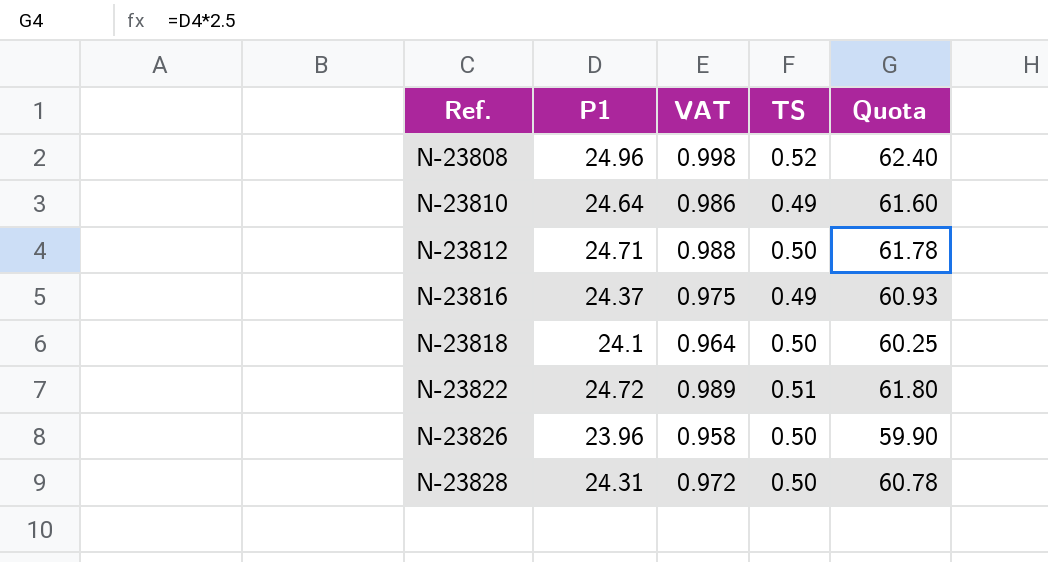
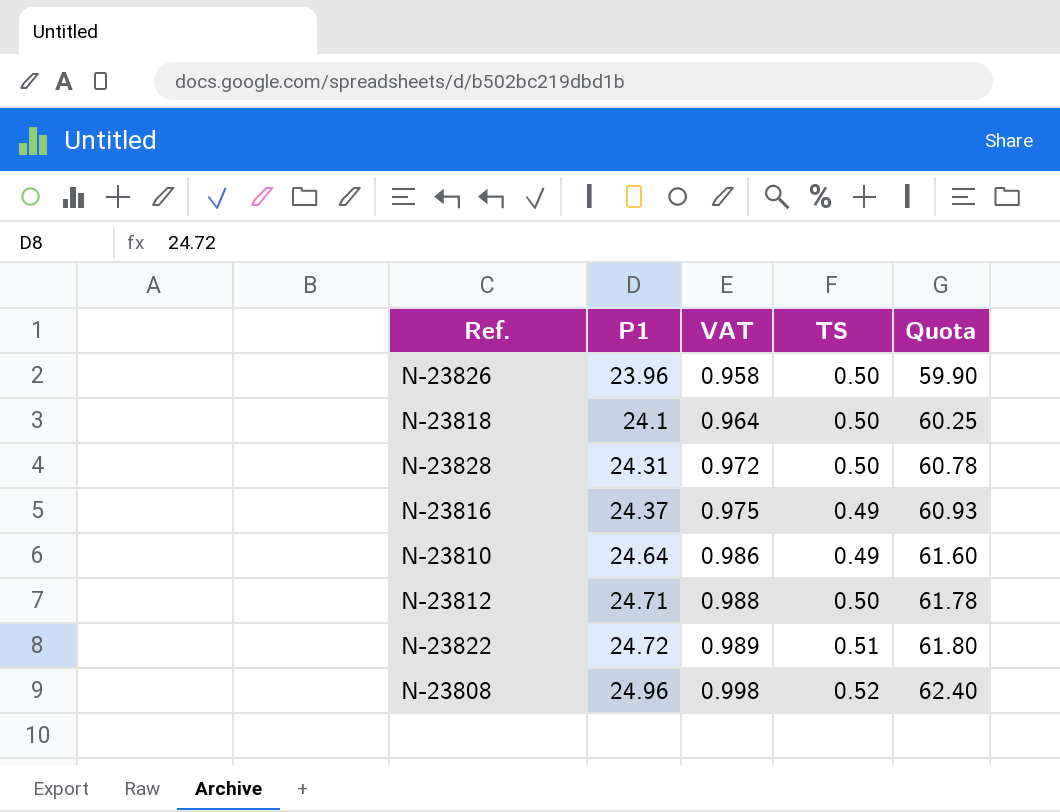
row order: Ref. ascending -> P1 ascending

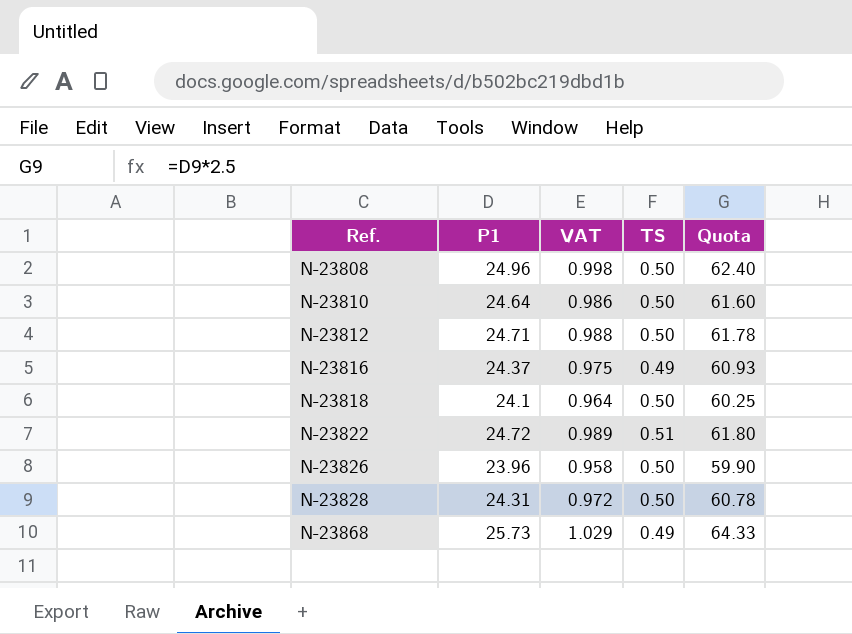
row order: P1 ascending -> Ref. ascending
N-23808 | TS: 0.52 -> 0.50
N-23810 | TS: 0.49 -> 0.50
row N-23868: none -> 25.73 | 1.029 | 0.49 | 64.33

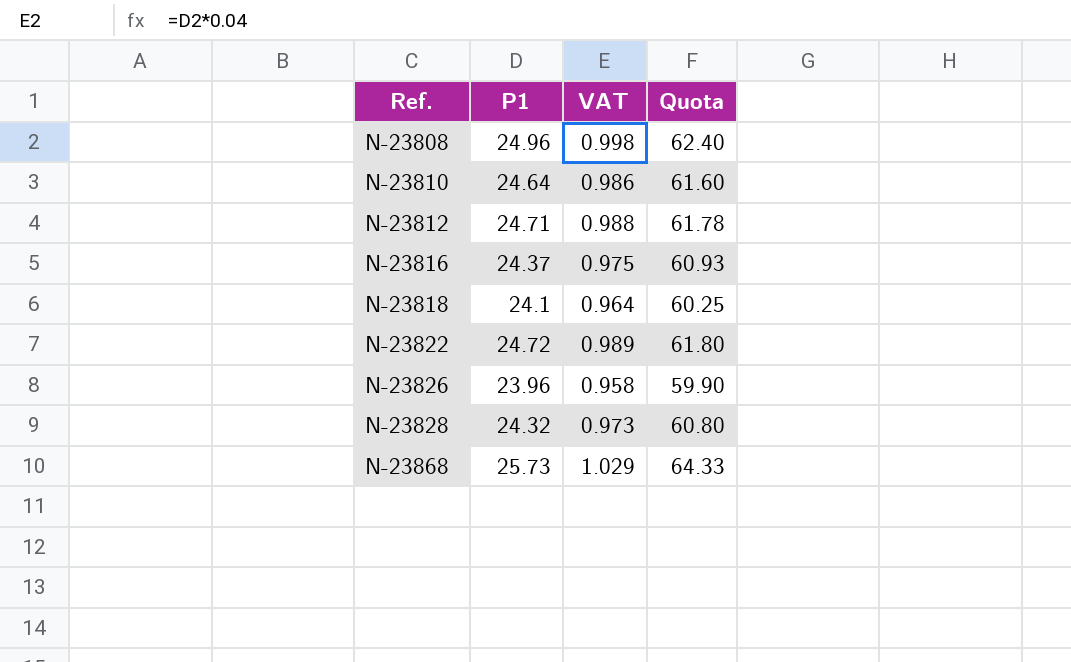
column TS | position: 4 -> none
N-23828 | P1: 24.31 -> 24.32
N-23828 | VAT: 0.972 -> 0.973
N-23828 | Quota: 60.78 -> 60.80

